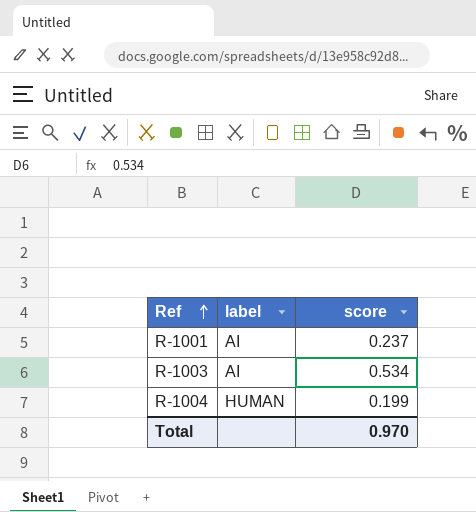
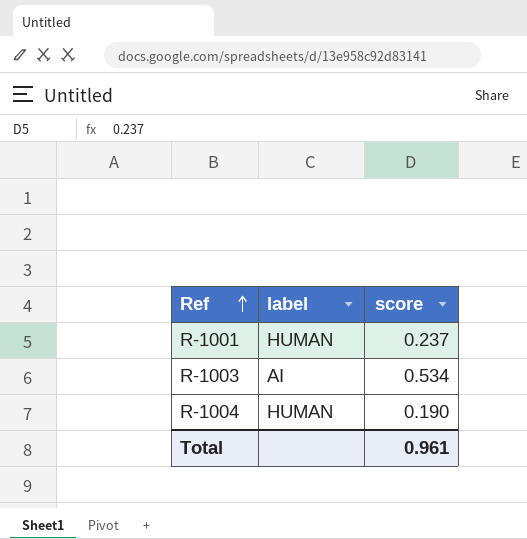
R-1001 | label: AI -> HUMAN
R-1004 | score: 0.199 -> 0.190
Total | score: 0.970 -> 0.961

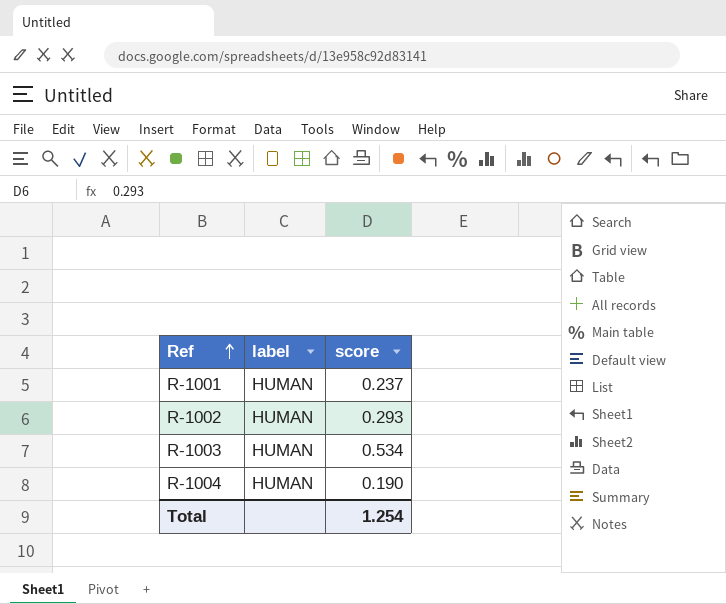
row R-1002: none -> HUMAN | 0.293
R-1003 | label: AI -> HUMAN
Total | score: 0.961 -> 1.254

